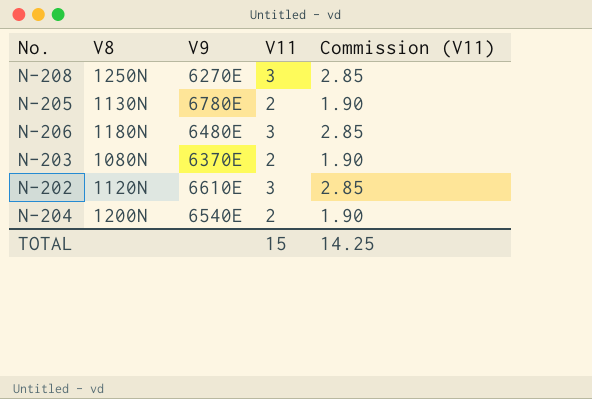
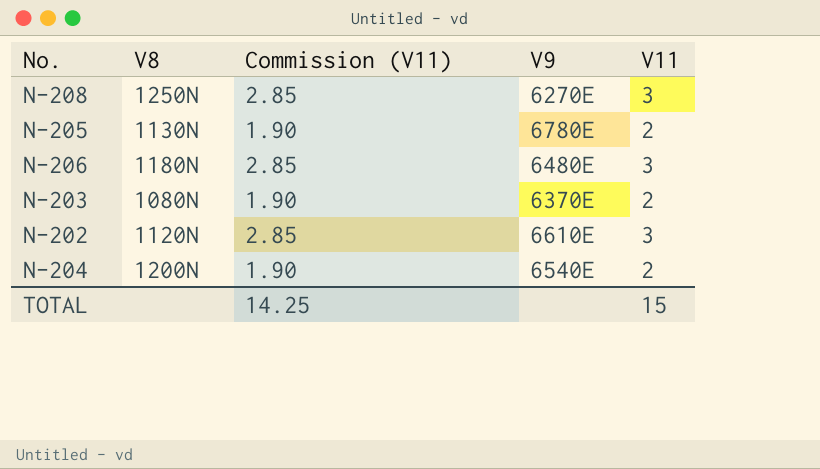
column Commission (V11) | position: 5 -> 3

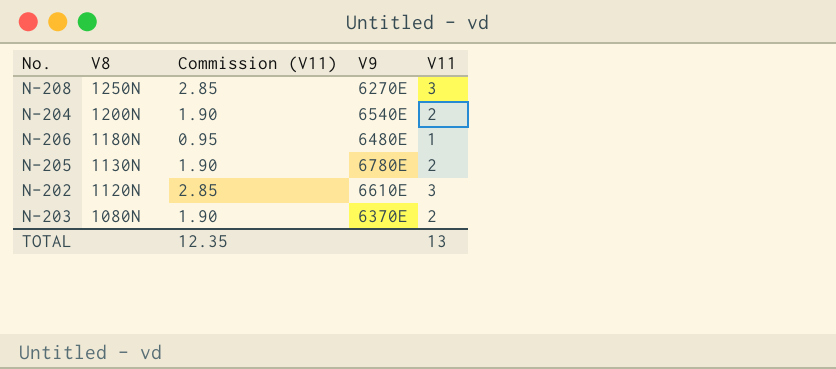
row order: none -> V8 descending
N-206 | Commission (V11): 2.85 -> 0.95
N-206 | V11: 3 -> 1
TOTAL | Commission (V11): 14.25 -> 12.35
TOTAL | V11: 15 -> 13

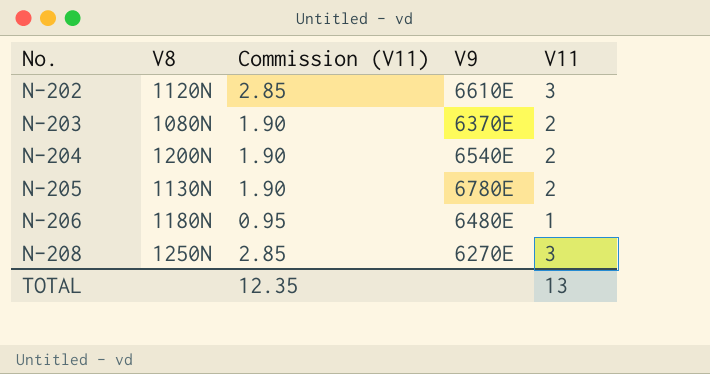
row order: V8 descending -> No. ascending

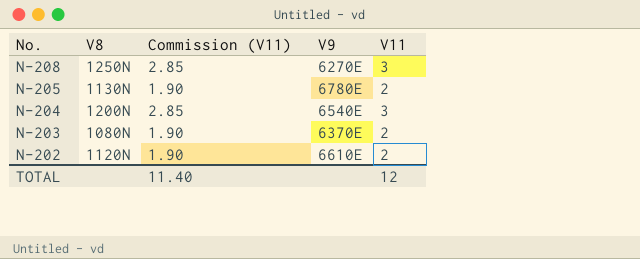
row order: No. ascending -> No. descending
row N-206: 1180N | 0.95 | 6480E | 1 -> none
N-204 | Commission (V11): 1.90 -> 2.85
N-204 | V11: 2 -> 3
N-202 | Commission (V11): 2.85 -> 1.90
N-202 | V11: 3 -> 2
TOTAL | Commission (V11): 12.35 -> 11.40
TOTAL | V11: 13 -> 12

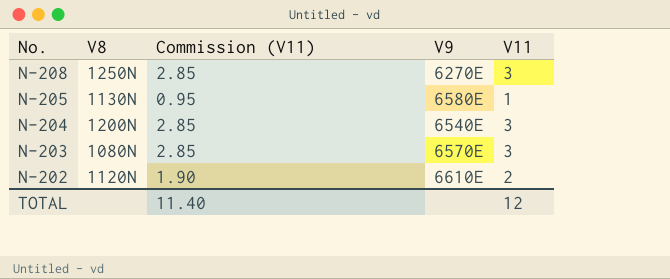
N-205 | Commission (V11): 1.90 -> 0.95
N-205 | V9: 6780E -> 6580E
N-205 | V11: 2 -> 1
N-203 | Commission (V11): 1.90 -> 2.85
N-203 | V9: 6370E -> 6570E
N-203 | V11: 2 -> 3

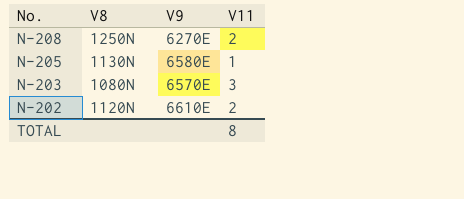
column Commission (V11) | formula: [V11] * 0.95 -> none
row N-204: 1200N | 2.85 | 6540E | 3 -> none
N-208 | V11: 3 -> 2
TOTAL | V11: 12 -> 8

